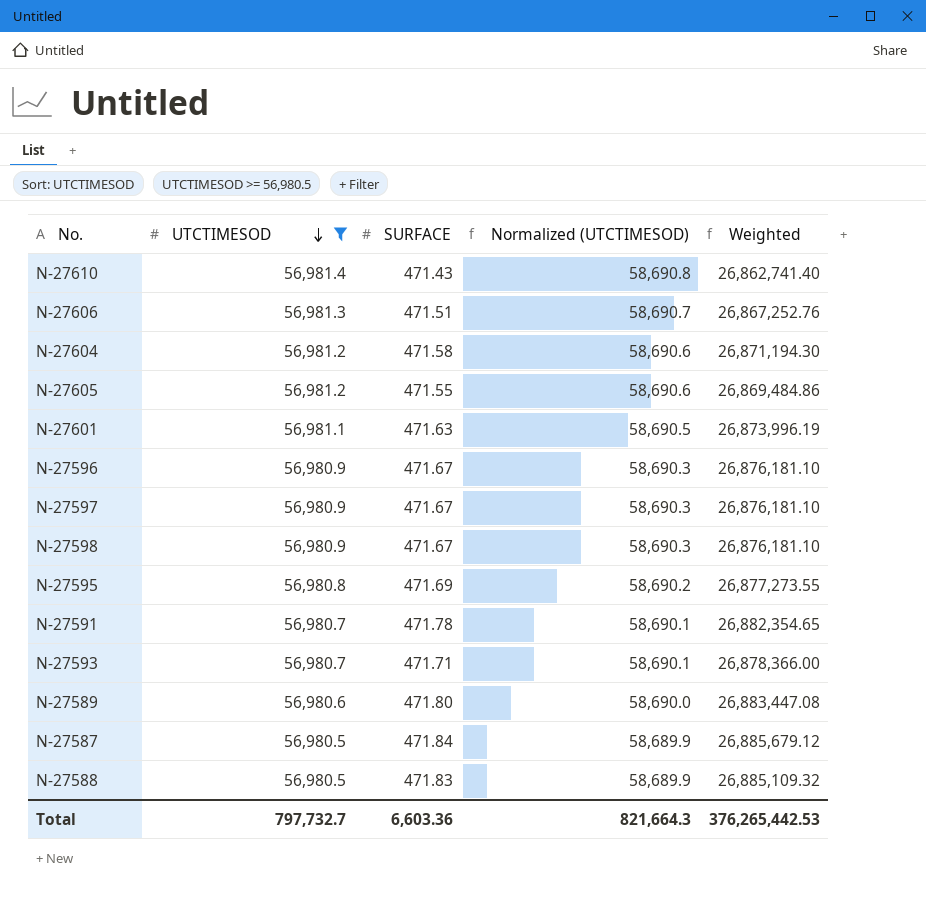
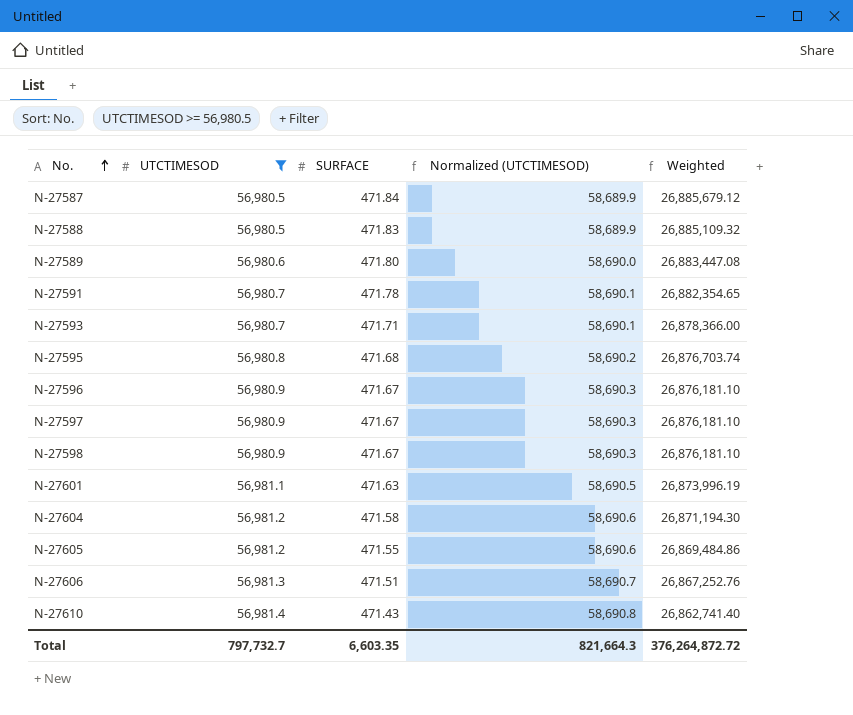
row order: UTCTIMESOD descending -> No. ascending
N-27595 | SURFACE: 471.69 -> 471.68
N-27595 | Weighted: 26,877,273.55 -> 26,876,703.74
Total | SURFACE: 6,603.36 -> 6,603.35
Total | Weighted: 376,265,442.53 -> 376,264,872.72

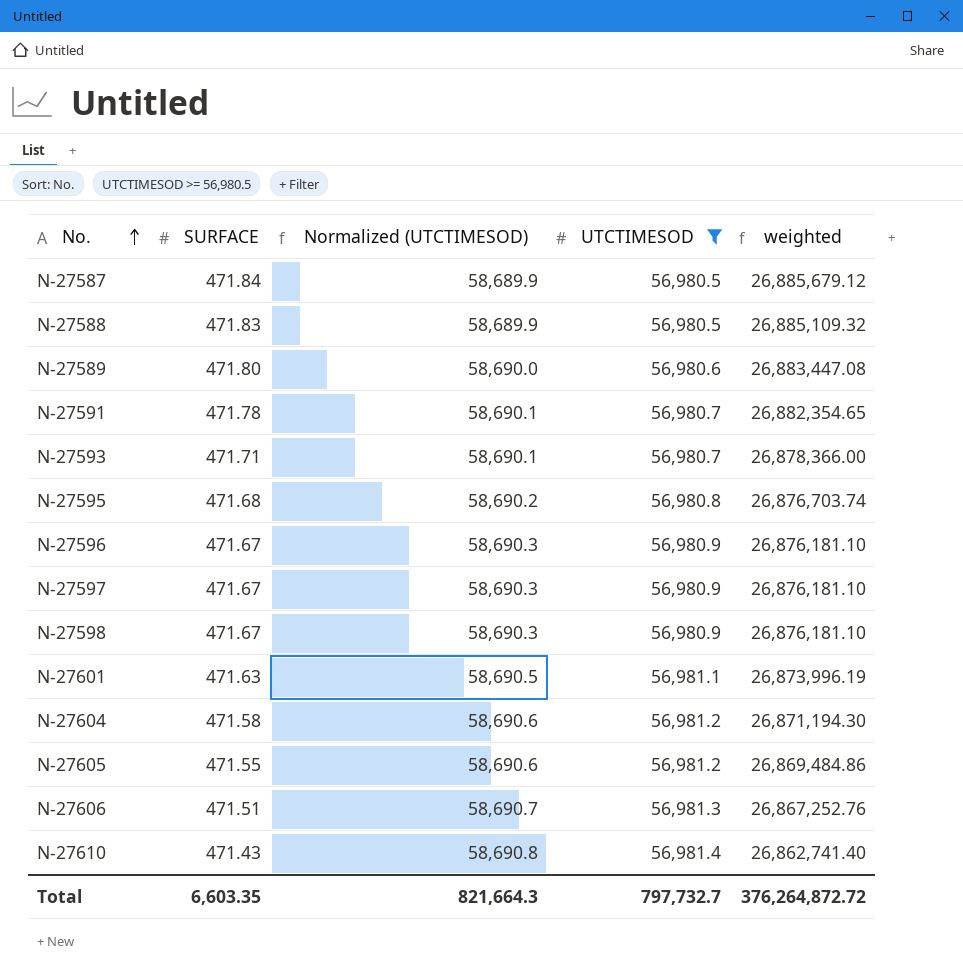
column UTCTIMESOD | position: 2 -> 4
column name: Weighted -> weighted

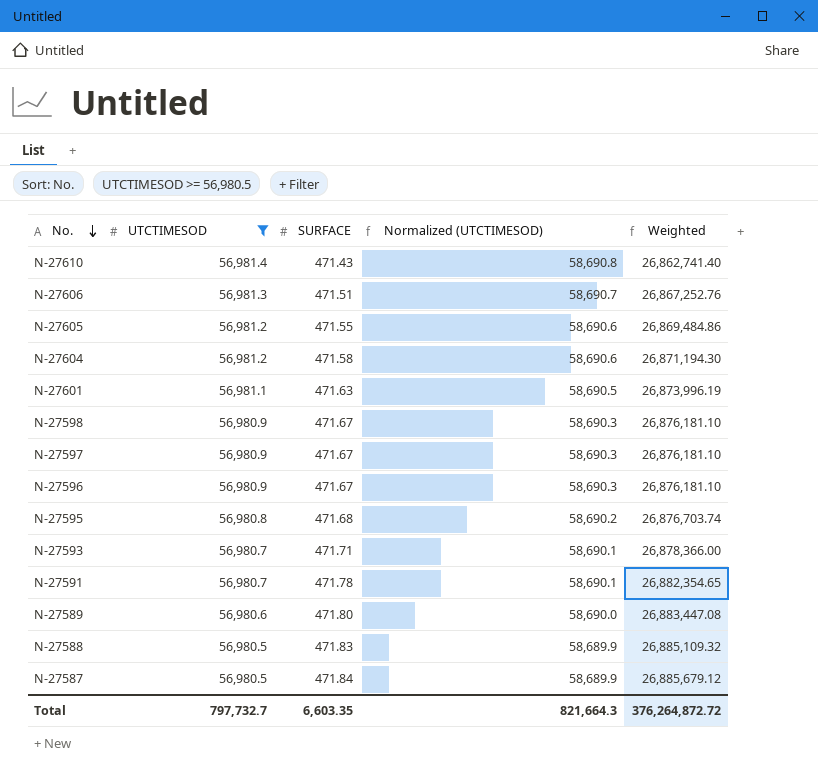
row order: No. ascending -> No. descending
column UTCTIMESOD | position: 4 -> 2
column name: weighted -> Weighted

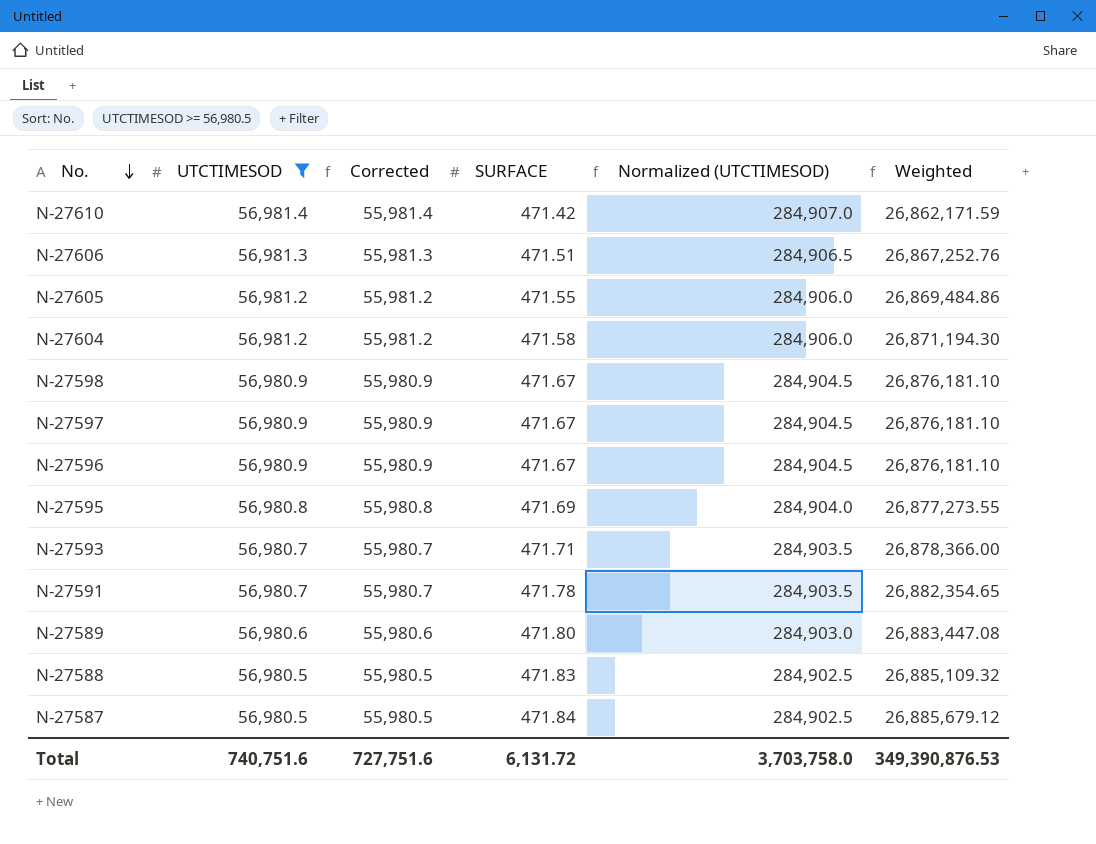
column Corrected | formula: none -> [UTCTIMESOD] - 1000
column Normalized (UTCTIMESOD) | formula: [UTCTIMESOD] * 1.03 -> [UTCTIMESOD] * 5
row N-27601: 56,981.1 | 471.63 | 58,690.5 | 26,873,996.19 -> none
N-27610 | SURFACE: 471.43 -> 471.42
N-27610 | Weighted: 26,862,741.40 -> 26,862,171.59
N-27595 | SURFACE: 471.68 -> 471.69
N-27595 | Weighted: 26,876,703.74 -> 26,877,273.55
Total | UTCTIMESOD: 797,732.7 -> 740,751.6
Total | SURFACE: 6,603.35 -> 6,131.72
Total | Normalized (UTCTIMESOD): 821,664.3 -> 3,703,758.0
Total | Weighted: 376,264,872.72 -> 349,390,876.53

